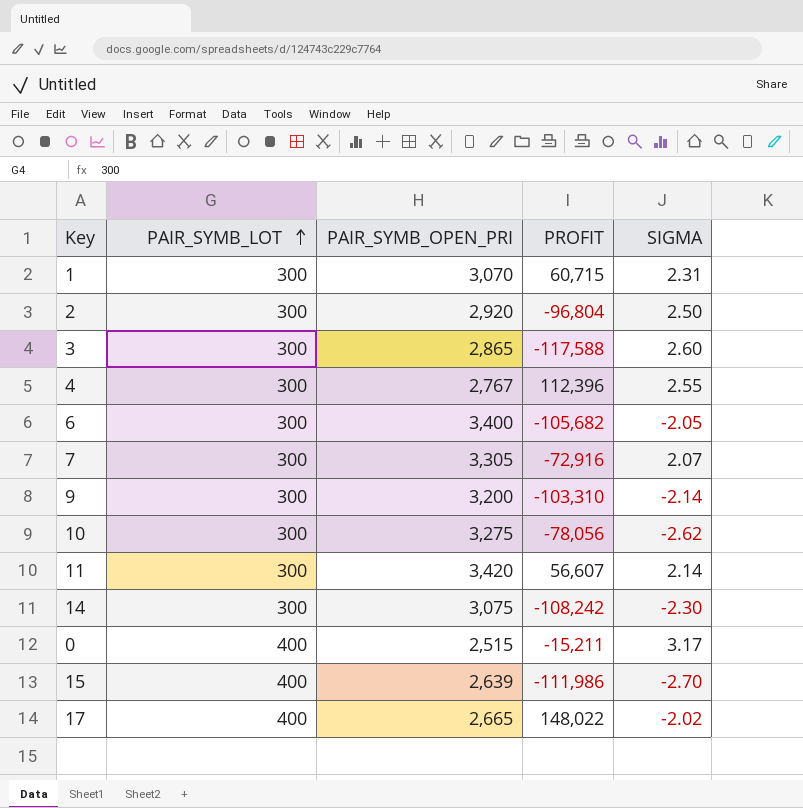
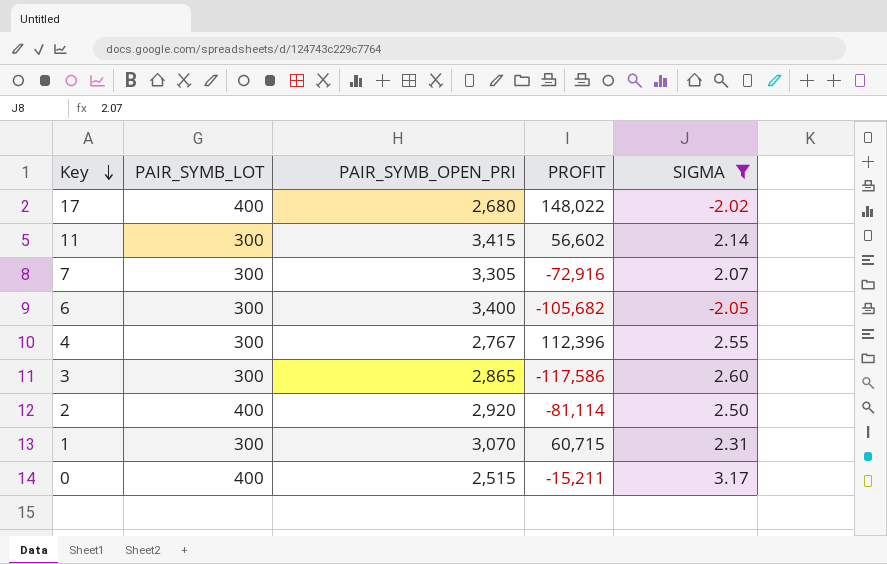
filter: none -> SIGMA >= -2.05
row order: PAIR_SYMB_LOT ascending -> Key descending
17 | PAIR_SYMB_OPEN_PRI: 2,665 -> 2,680
11 | PAIR_SYMB_OPEN_PRI: 3,420 -> 3,415
11 | PROFIT: 56,607 -> 56,602
3 | PROFIT: -117,588 -> -117,586
2 | PAIR_SYMB_LOT: 300 -> 400
2 | PROFIT: -96,804 -> -81,114

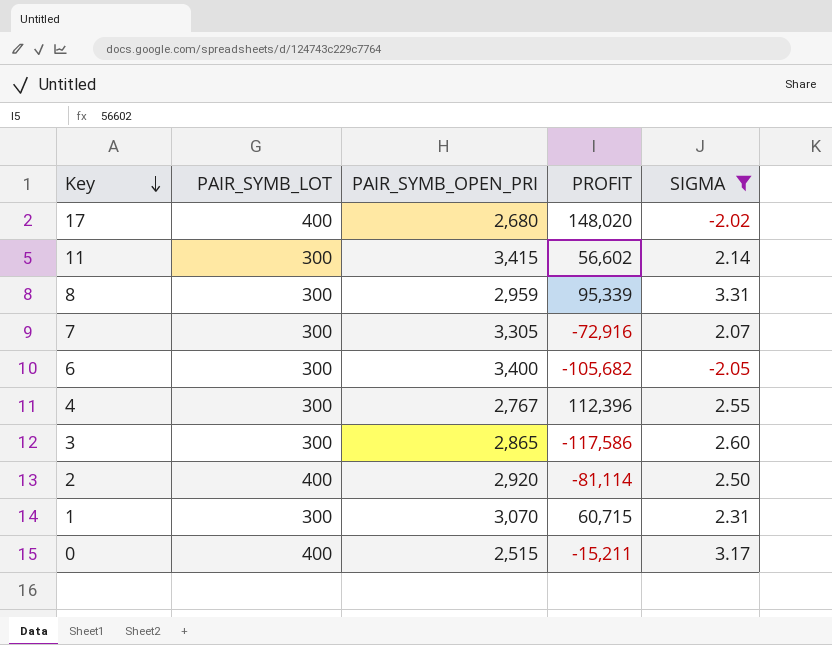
17 | PROFIT: 148,022 -> 148,020
row 8: none -> 300 | 2,959 | 95,339 | 3.31

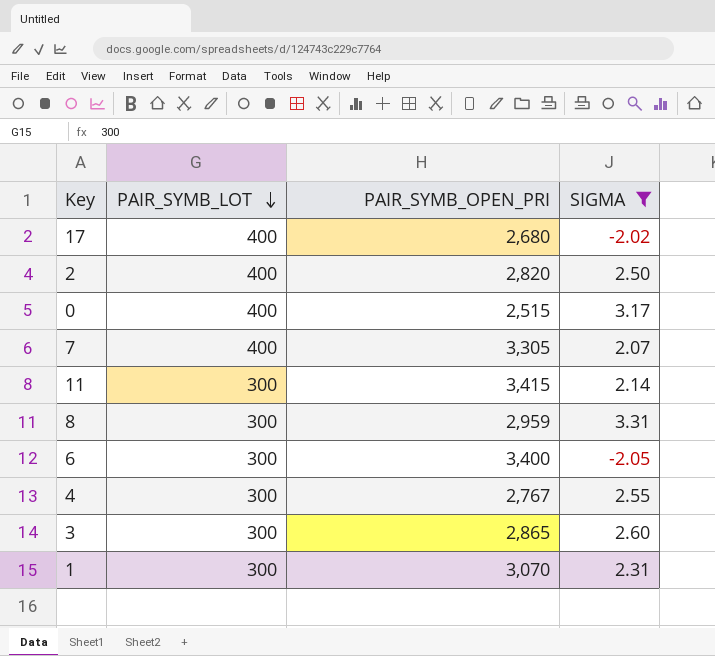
row order: Key descending -> PAIR_SYMB_LOT descending
column PROFIT | position: 4 -> none
2 | PAIR_SYMB_OPEN_PRI: 2,920 -> 2,820
7 | PAIR_SYMB_LOT: 300 -> 400

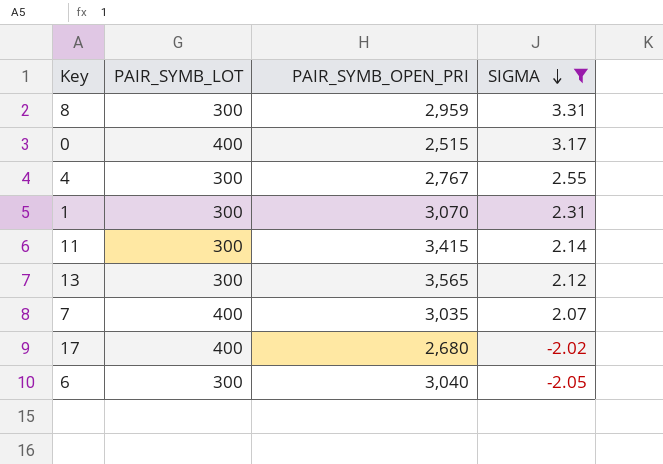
row order: PAIR_SYMB_LOT descending -> SIGMA descending
row 2: 400 | 2,820 | 2.50 -> none
row 3: 300 | 2,865 | 2.60 -> none
row 13: none -> 300 | 3,565 | 2.12
7 | PAIR_SYMB_OPEN_PRI: 3,305 -> 3,035
6 | PAIR_SYMB_OPEN_PRI: 3,400 -> 3,040

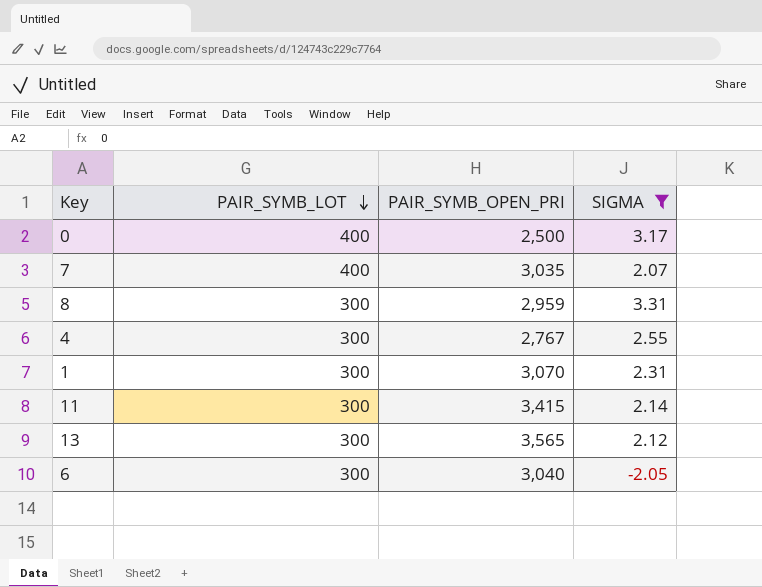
row order: SIGMA descending -> PAIR_SYMB_LOT descending
row 17: 400 | 2,680 | -2.02 -> none
0 | PAIR_SYMB_OPEN_PRI: 2,515 -> 2,500

